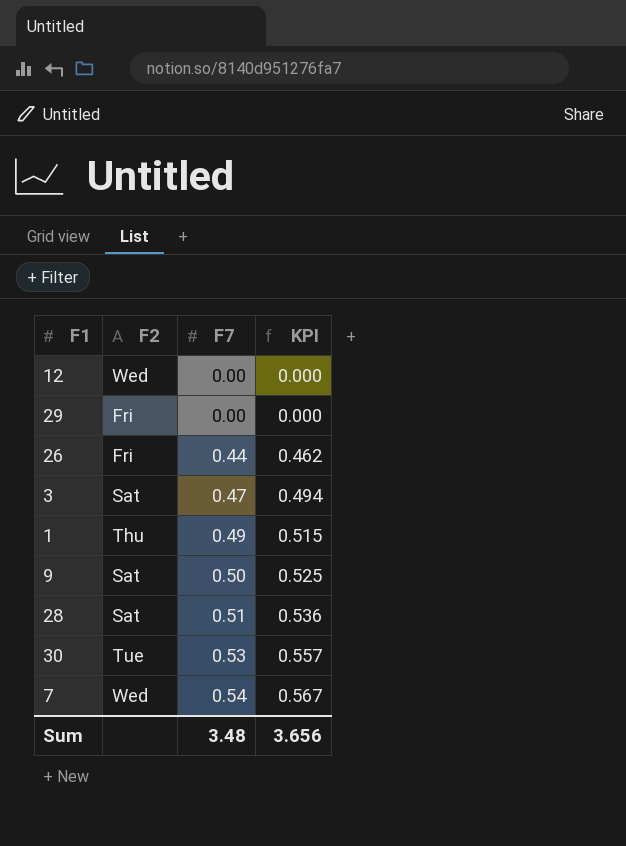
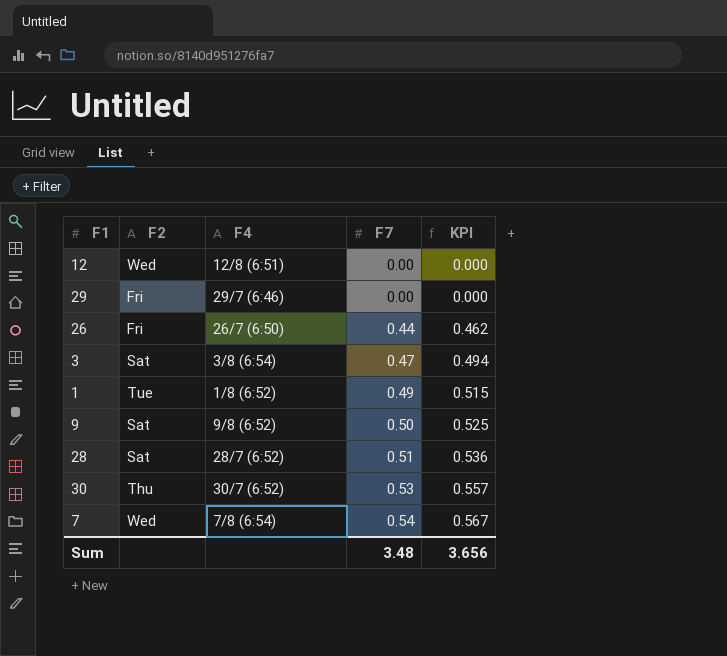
column F4 | position: none -> 3
1 | F2: Thu -> Tue
30 | F2: Tue -> Thu

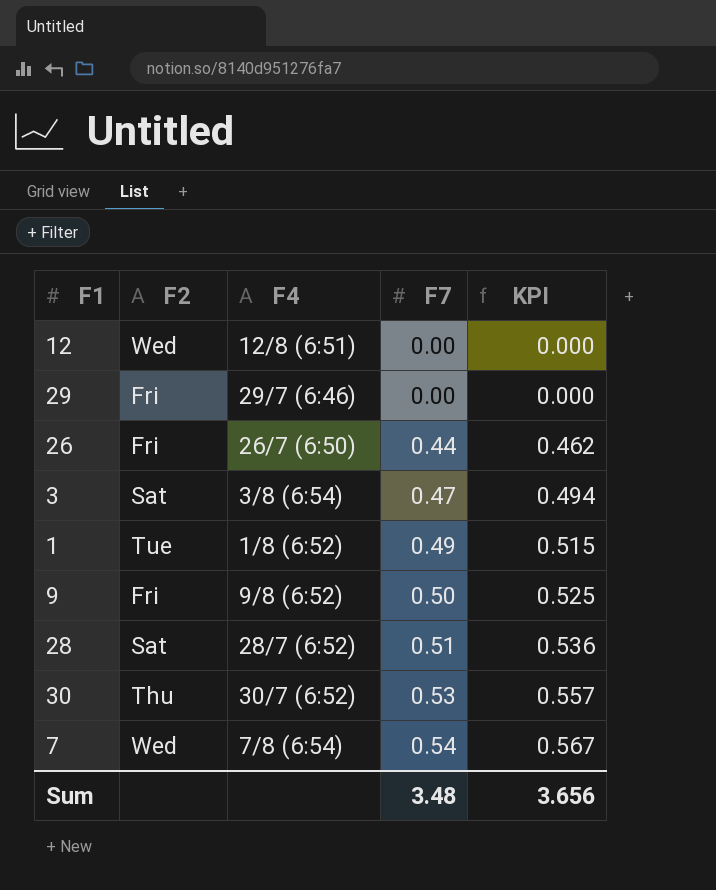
9 | F2: Sat -> Fri

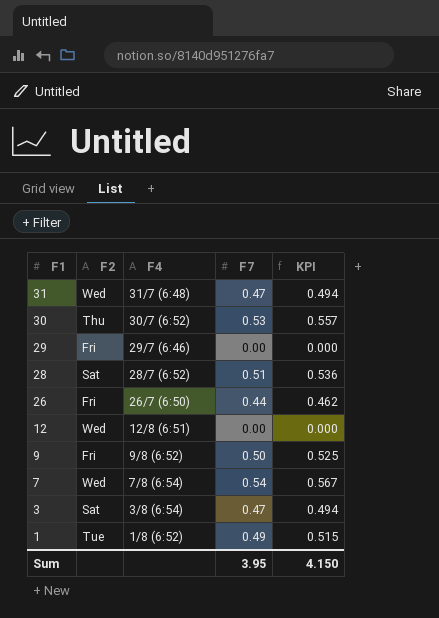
row order: F7 ascending -> F1 descending
row 31: none -> Wed | 31/7 (6:48) | 0.47 | 0.494
Sum | F7: 3.48 -> 3.95
Sum | KPI: 3.656 -> 4.150

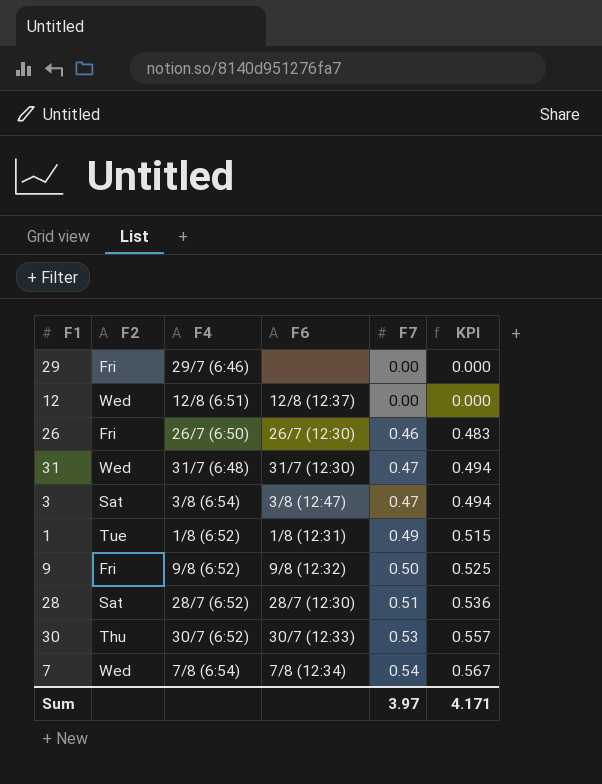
row order: F1 descending -> F7 ascending
column F6 | position: none -> 4
26 | F7: 0.44 -> 0.46
26 | KPI: 0.462 -> 0.483
Sum | F7: 3.95 -> 3.97
Sum | KPI: 4.150 -> 4.171

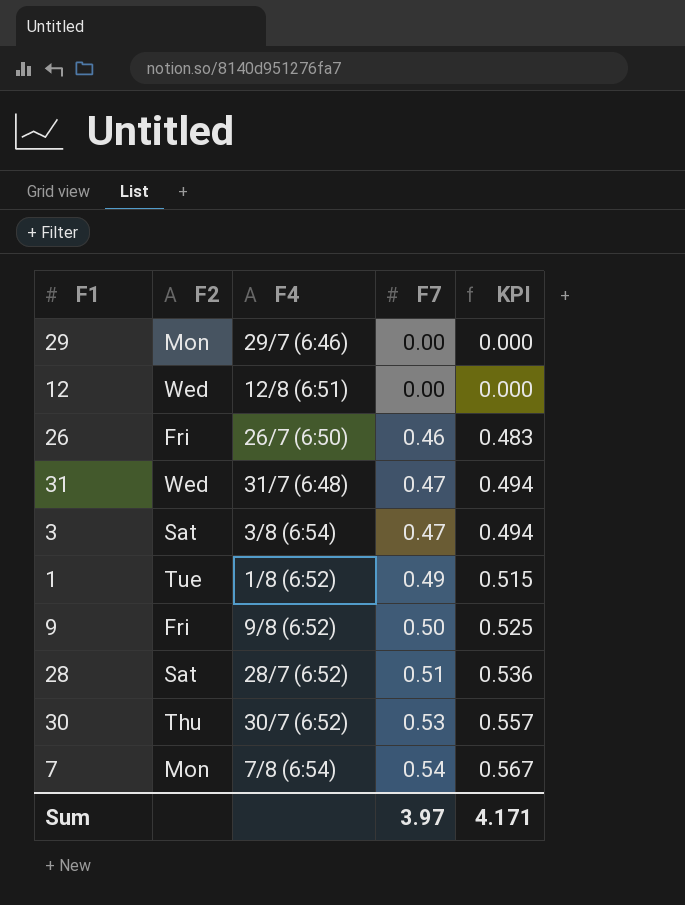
column F6 | position: 4 -> none
29 | F2: Fri -> Mon
7 | F2: Wed -> Mon

